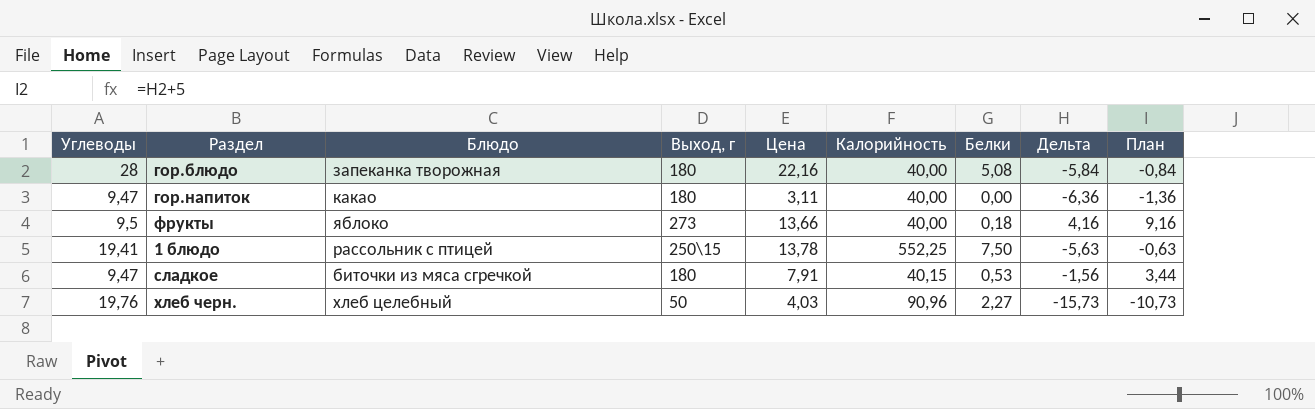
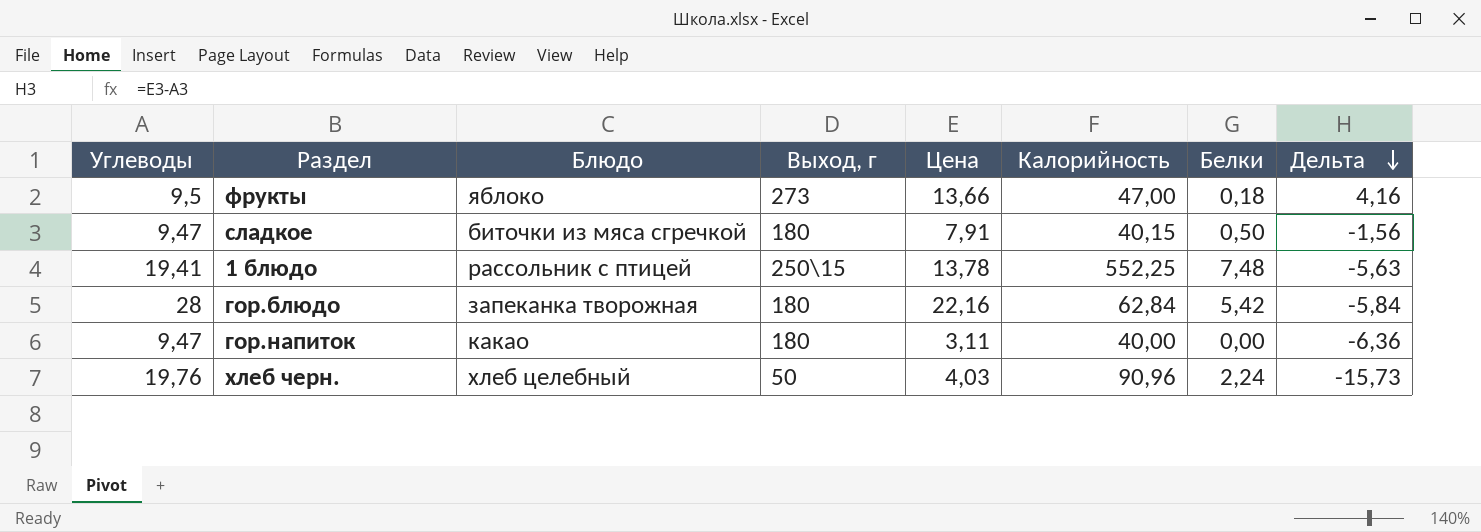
row order: none -> Дельта descending
column План | formula: [Дельта] + 5 -> none
фрукты | Калорийность: 40,00 -> 47,00
сладкое | Белки: 0,53 -> 0,50
1 блюдо | Белки: 7,50 -> 7,48
гор.блюдо | Калорийность: 40,00 -> 62,84
гор.блюдо | Белки: 5,08 -> 5,42
хлеб черн. | Белки: 2,27 -> 2,24

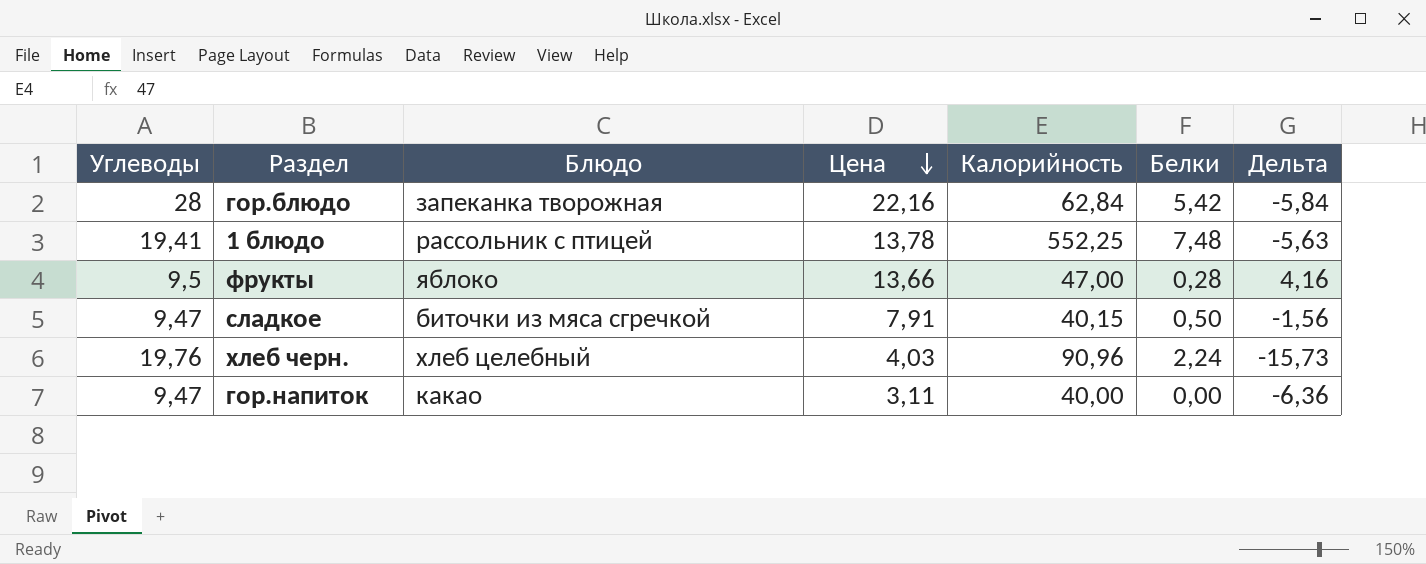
row order: Дельта descending -> Цена descending
column Выход, г | position: 4 -> none
фрукты | Белки: 0,18 -> 0,28

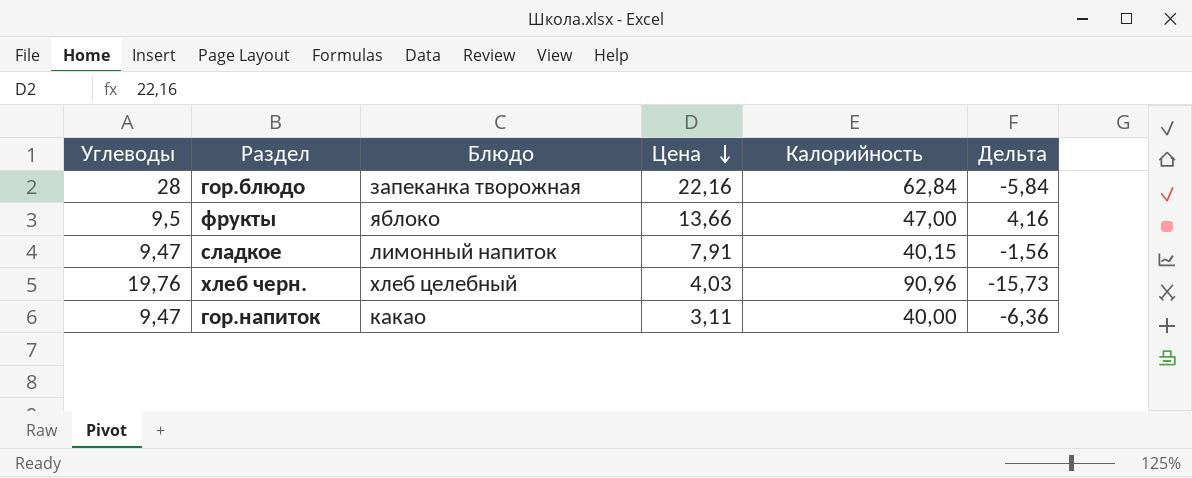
column Белки | position: 6 -> none
row 1 блюдо: 19,41 | рассольник с птицей | 13,78 | 552,25 | 7,48 | -5,63 -> none
сладкое | Блюдо: биточки из мяса сгречкой -> лимонный напиток

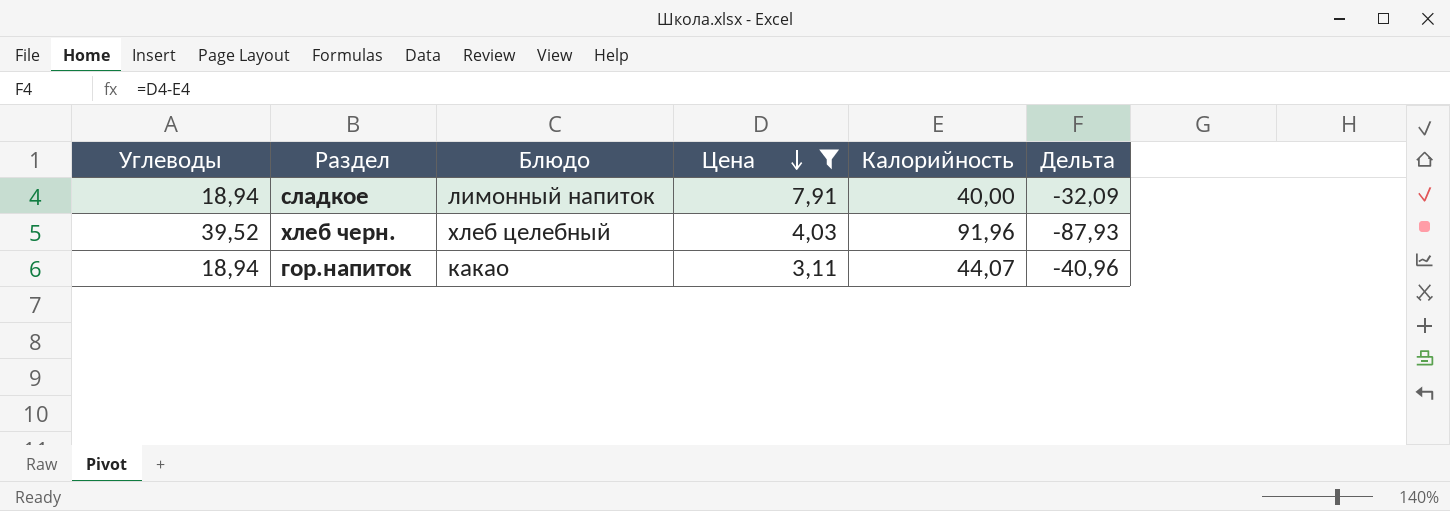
filter: none -> Цена <= 7,91
column Дельта | formula: [Цена] - [Углеводы] -> [Цена] - [Калорийность]
сладкое | Углеводы: 9,47 -> 18,94
сладкое | Калорийность: 40,15 -> 40,00
хлеб черн. | Углеводы: 19,76 -> 39,52
хлеб черн. | Калорийность: 90,96 -> 91,96
гор.напиток | Углеводы: 9,47 -> 18,94
гор.напиток | Калорийность: 40,00 -> 44,07

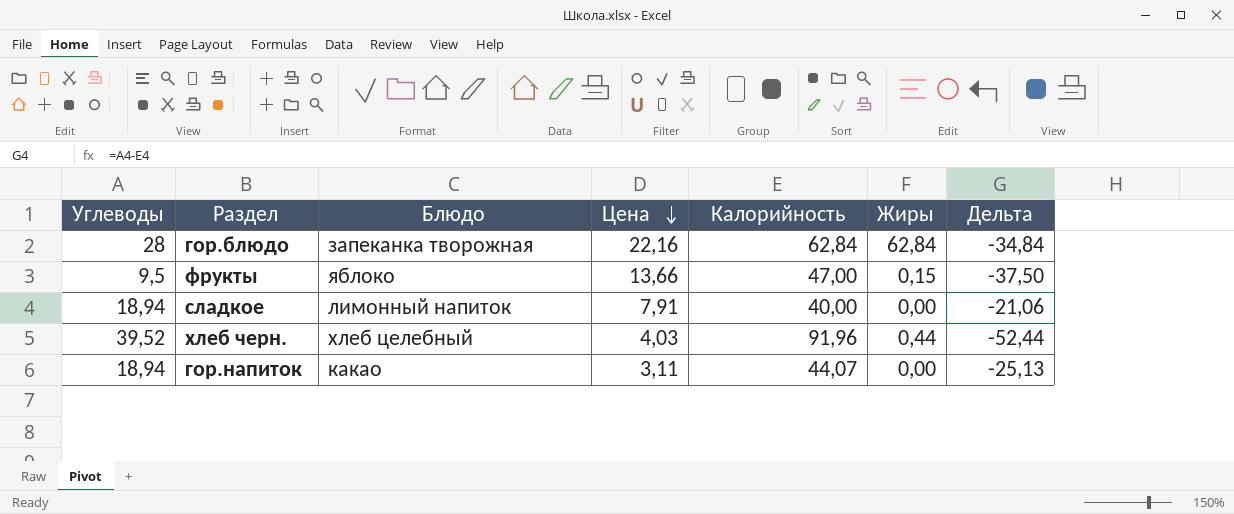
filter: Цена <= 7,91 -> none
column Жиры | position: none -> 6
column Дельта | formula: [Цена] - [Калорийность] -> [Углеводы] - [Калорийность]

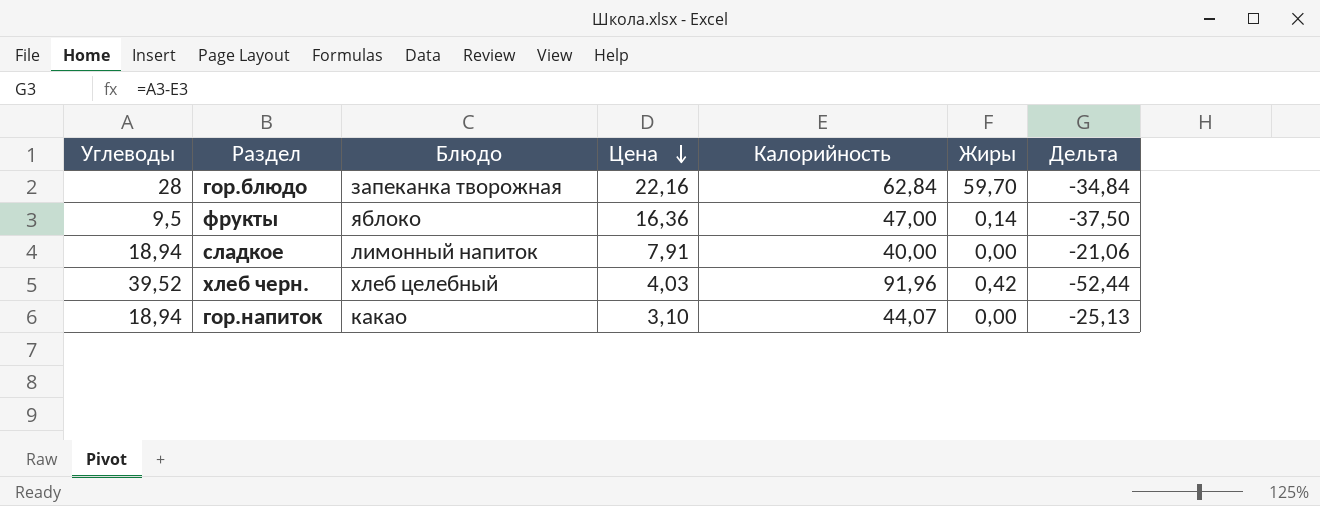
гор.блюдо | Жиры: 62,84 -> 59,70
фрукты | Цена: 13,66 -> 16,36
фрукты | Жиры: 0,15 -> 0,14
хлеб черн. | Жиры: 0,44 -> 0,42
гор.напиток | Цена: 3,11 -> 3,10

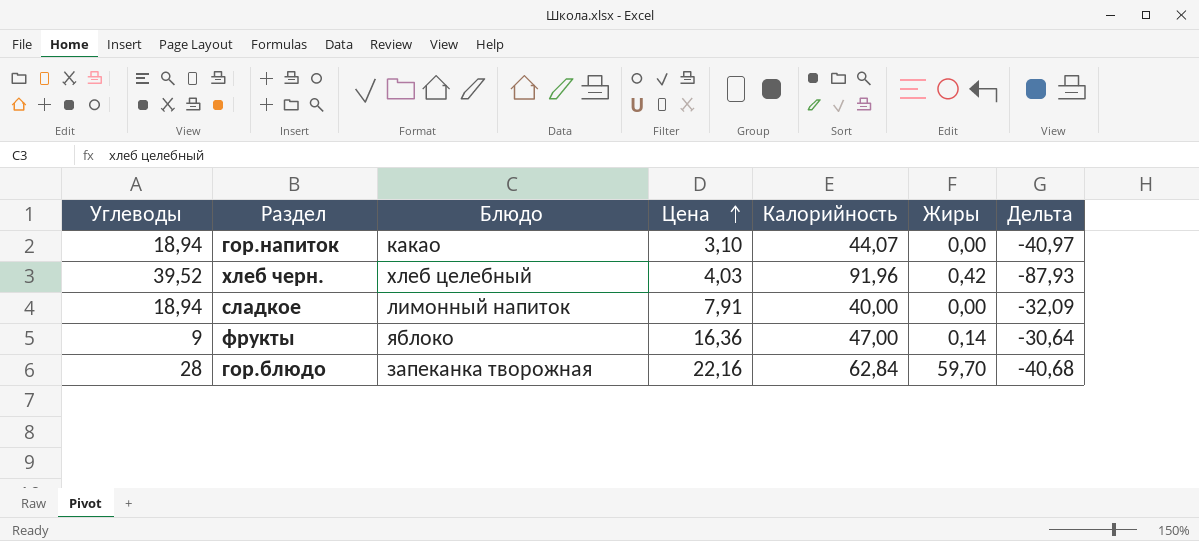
row order: Цена descending -> Цена ascending
column Дельта | formula: [Углеводы] - [Калорийность] -> [Цена] - [Калорийность]
фрукты | Углеводы: 9,5 -> 9

